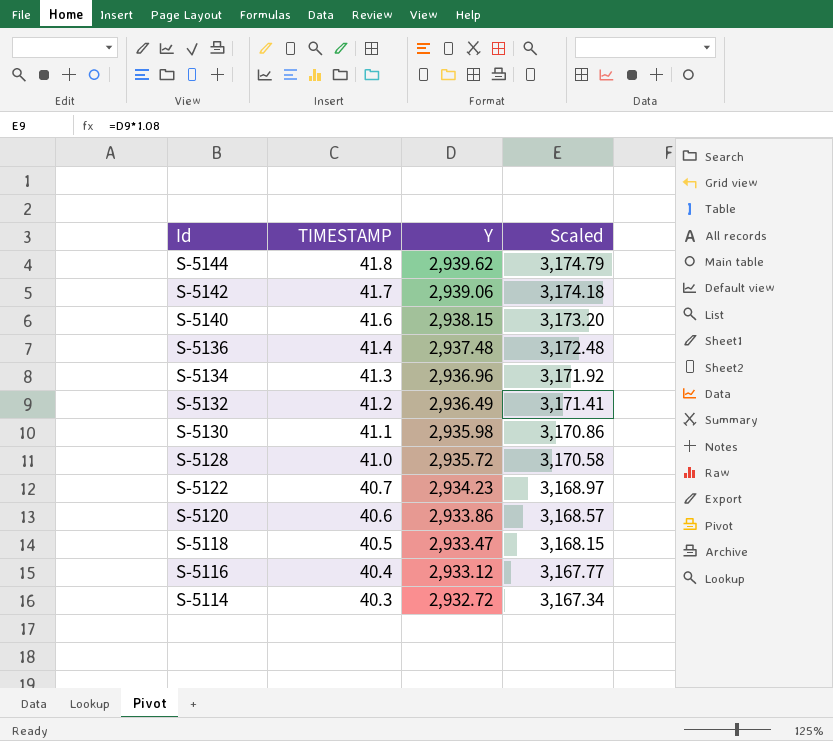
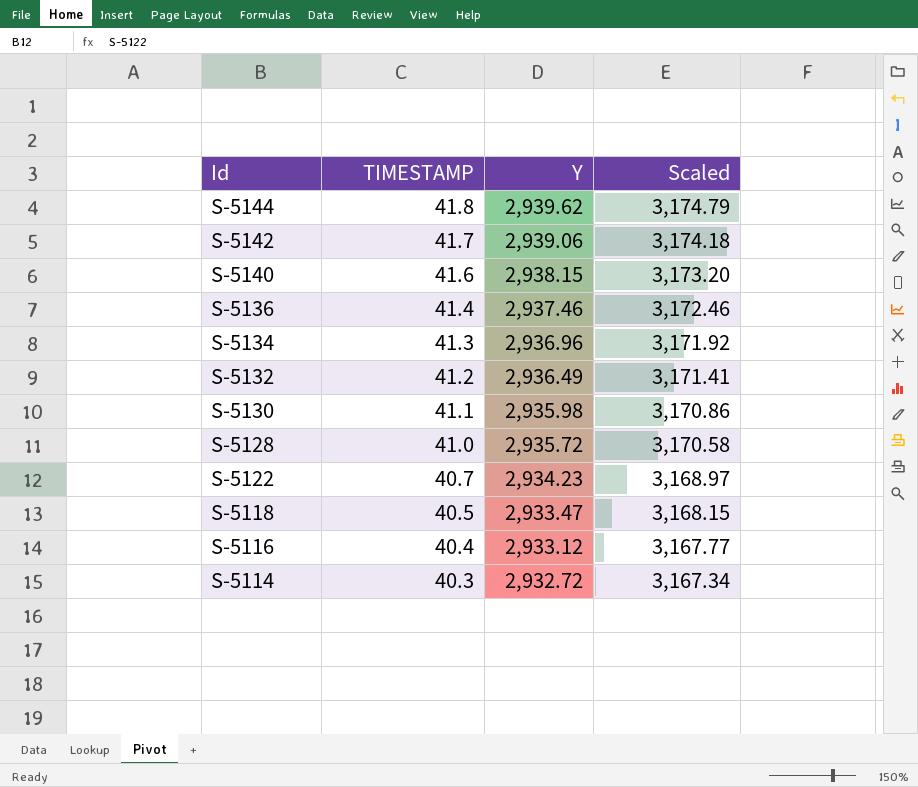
row S-5120: 40.6 | 2,933.86 | 3,168.57 -> none
S-5136 | Y: 2,937.48 -> 2,937.46
S-5136 | Scaled: 3,172.48 -> 3,172.46

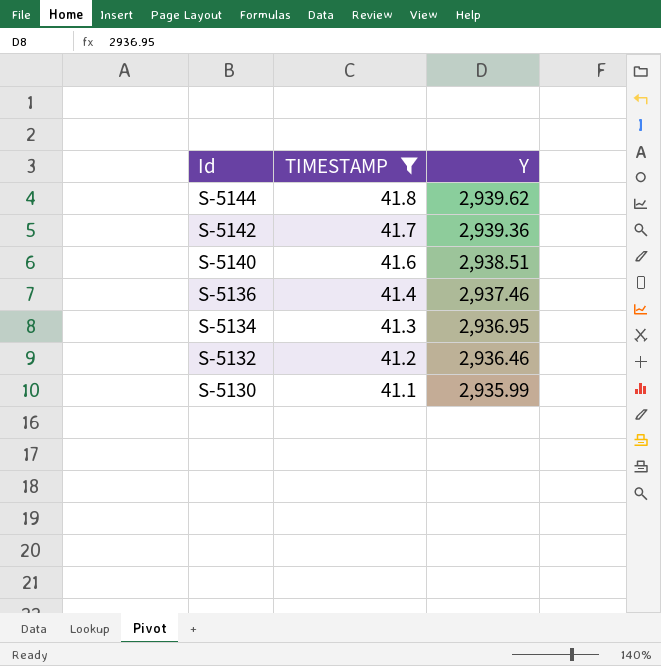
filter: none -> TIMESTAMP >= 41.1
column Scaled | formula: [Y] * 1.08 -> none
S-5142 | Y: 2,939.06 -> 2,939.36
S-5140 | Y: 2,938.15 -> 2,938.51
S-5134 | Y: 2,936.96 -> 2,936.95
S-5132 | Y: 2,936.49 -> 2,936.46
S-5130 | Y: 2,935.98 -> 2,935.99

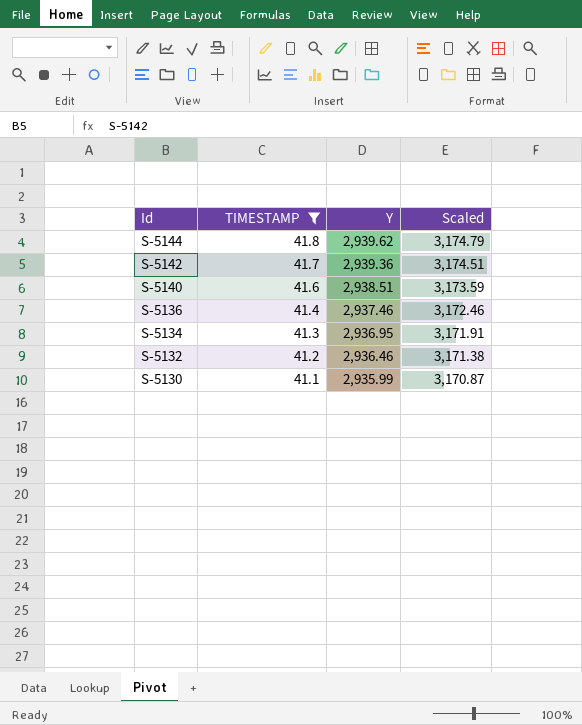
column Scaled | formula: none -> [Y] * 1.08

